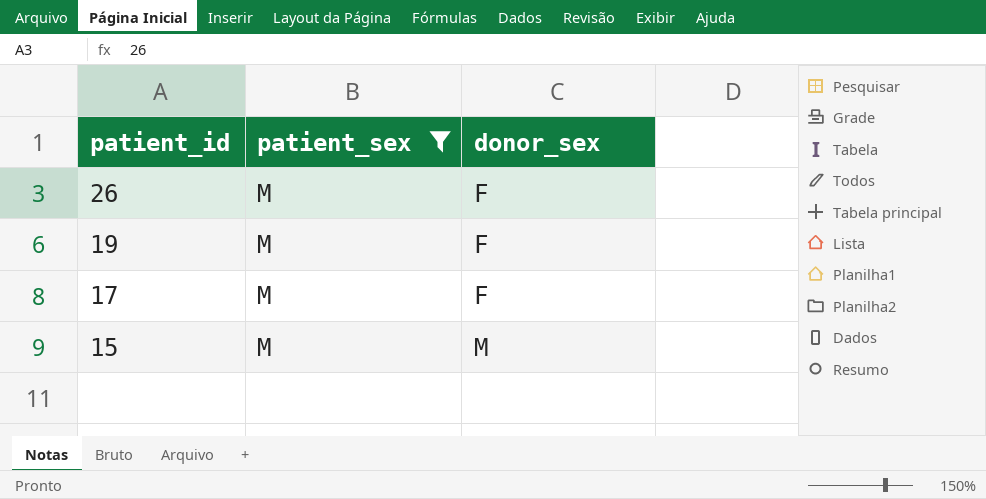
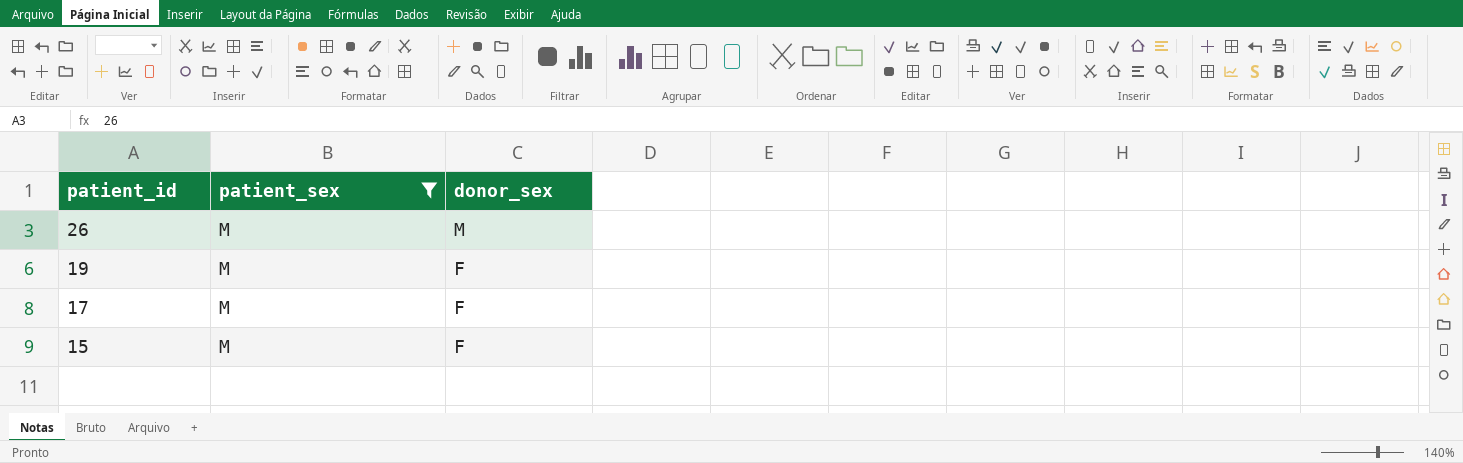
26 | donor_sex: F -> M
15 | donor_sex: M -> F

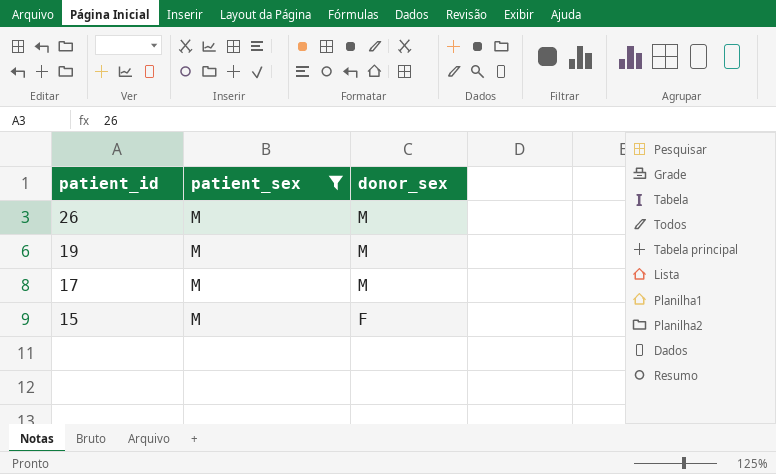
19 | donor_sex: F -> M
17 | donor_sex: F -> M

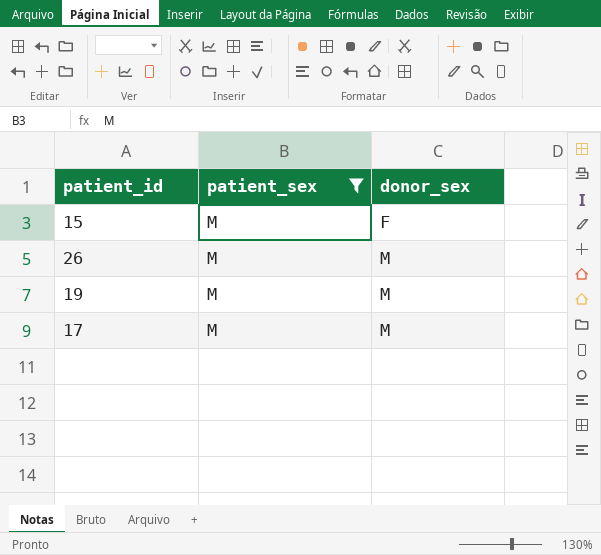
row order: patient_id descending -> donor_sex ascending

